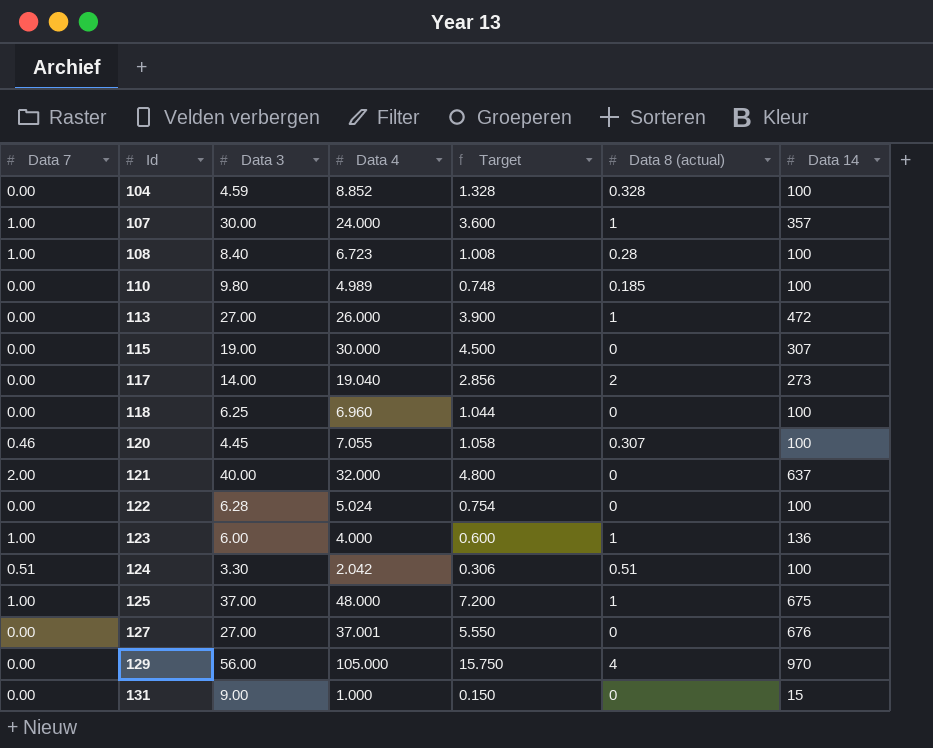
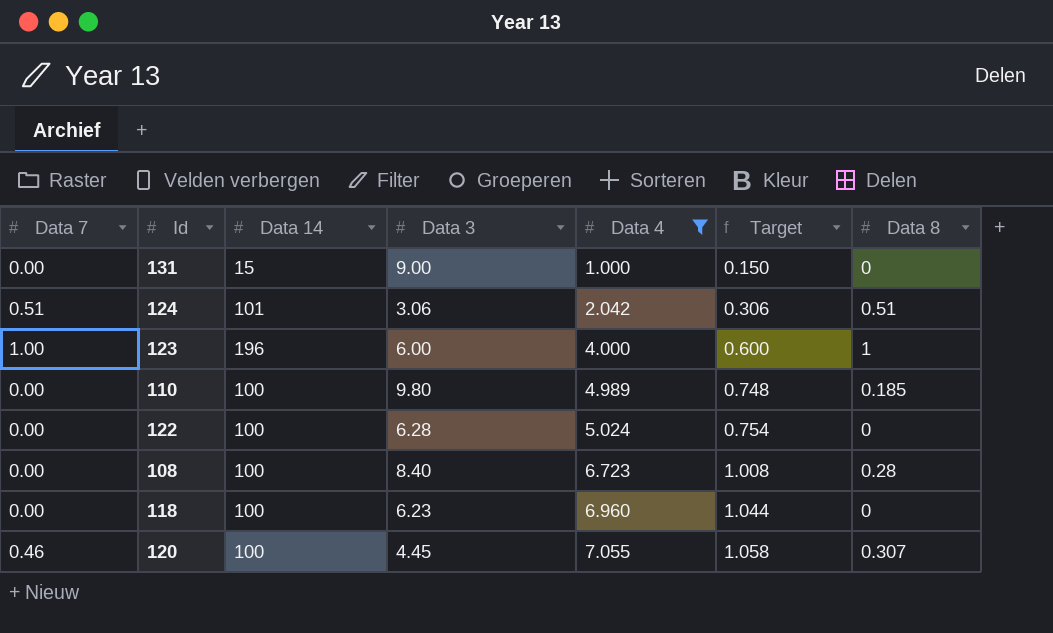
filter: none -> Data 4 <= 7.055
row order: Id ascending -> Data 4 ascending
column Data 14 | position: 7 -> 3
column name: Data 8 (actual) -> Data 8
124 | Data 14: 100 -> 101
124 | Data 3: 3.30 -> 3.06
123 | Data 14: 136 -> 196
108 | Data 7: 1.00 -> 0.00
118 | Data 3: 6.25 -> 6.23

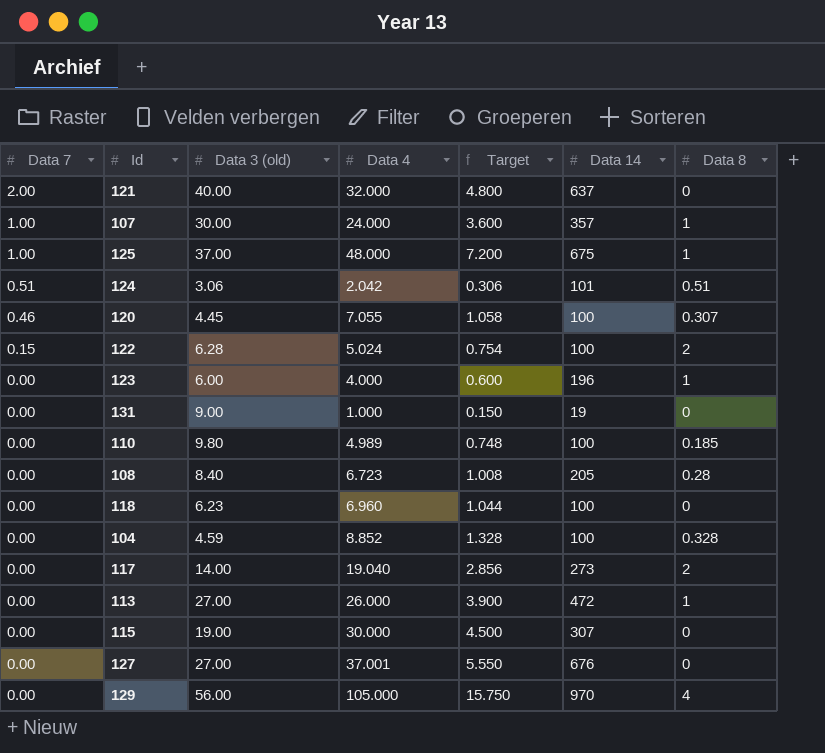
filter: Data 4 <= 7.055 -> none
row order: Data 4 ascending -> Data 7 descending
column name: Data 3 -> Data 3 (old)
column Data 14 | position: 3 -> 6
122 | Data 7: 0.00 -> 0.15
122 | Data 8: 0 -> 2
123 | Data 7: 1.00 -> 0.00
131 | Data 14: 15 -> 19
108 | Data 14: 100 -> 205

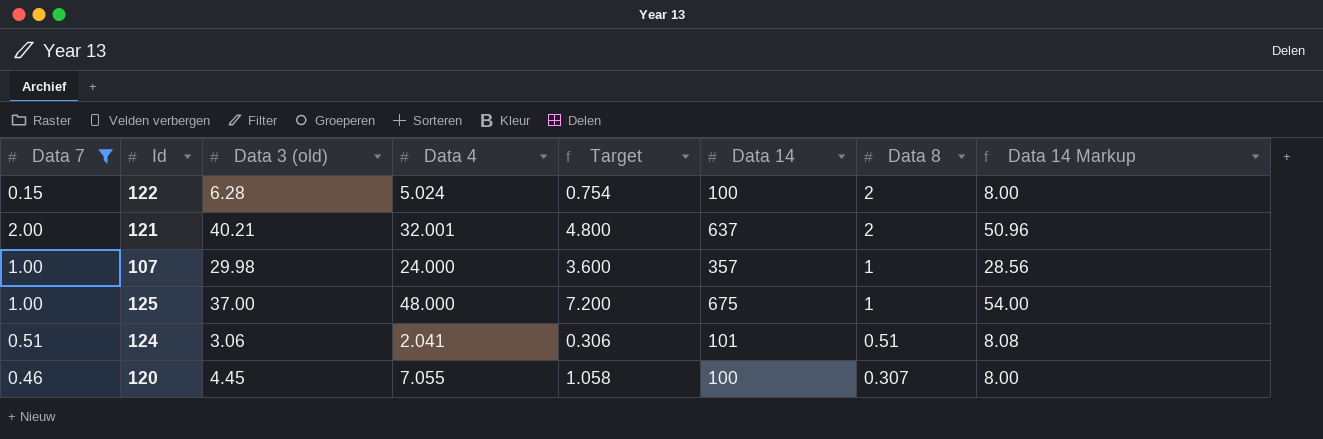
filter: none -> Data 7 != 0.00
row order: Data 7 descending -> Data 8 descending
column Data 14 Markup | formula: none -> [Data 14] * 0.08
121 | Data 3 (old): 40.00 -> 40.21
121 | Data 4: 32.000 -> 32.001
121 | Data 8: 0 -> 2
107 | Data 3 (old): 30.00 -> 29.98
124 | Data 4: 2.042 -> 2.041

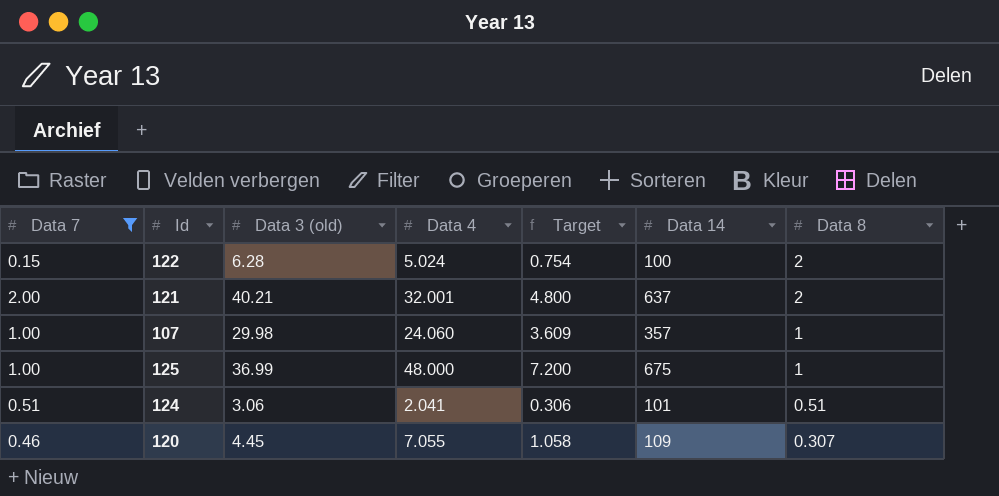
column Data 14 Markup | formula: [Data 14] * 0.08 -> none
107 | Data 4: 24.000 -> 24.060
107 | Target: 3.600 -> 3.609
125 | Data 3 (old): 37.00 -> 36.99
120 | Data 14: 100 -> 109

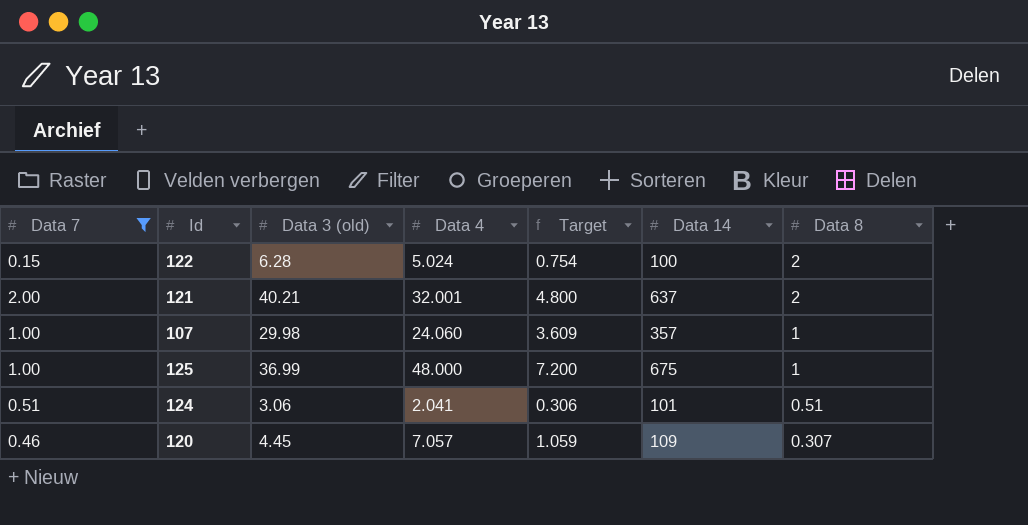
120 | Data 4: 7.055 -> 7.057
120 | Target: 1.058 -> 1.059

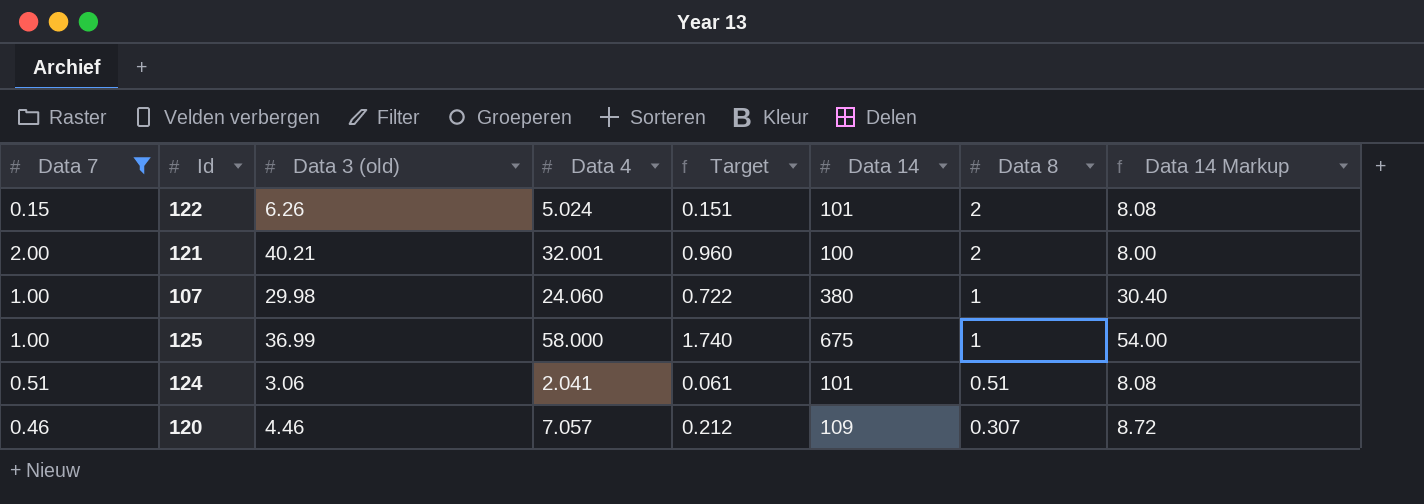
column Target | formula: [Data 4] * 0.15 -> [Data 4] * 0.03
column Data 14 Markup | formula: none -> [Data 14] * 0.08
122 | Data 3 (old): 6.28 -> 6.26
122 | Data 14: 100 -> 101
121 | Data 14: 637 -> 100
107 | Data 14: 357 -> 380
125 | Data 4: 48.000 -> 58.000
120 | Data 3 (old): 4.45 -> 4.46

